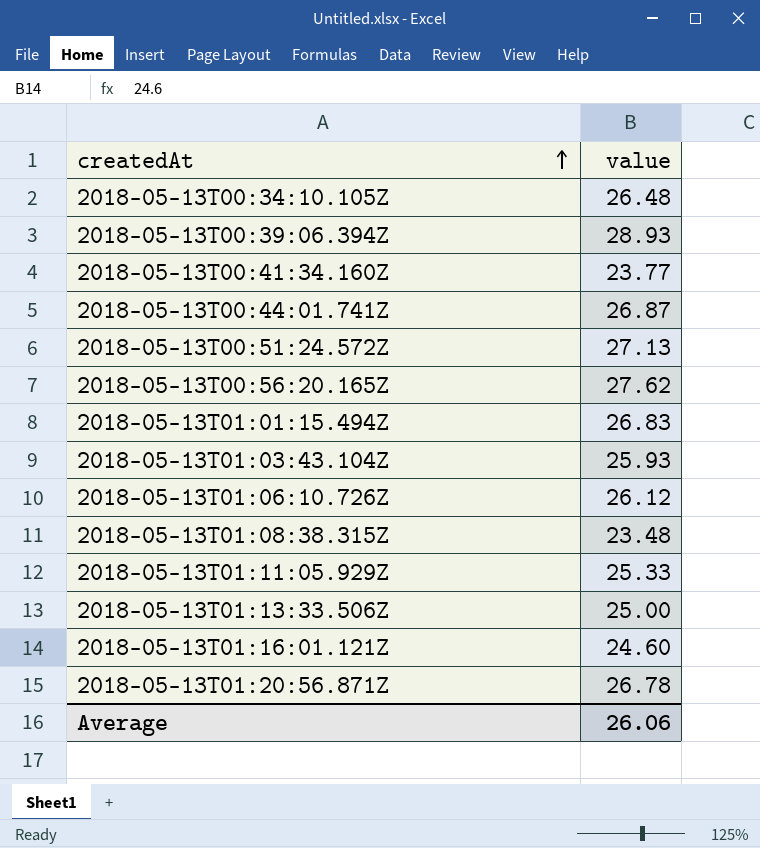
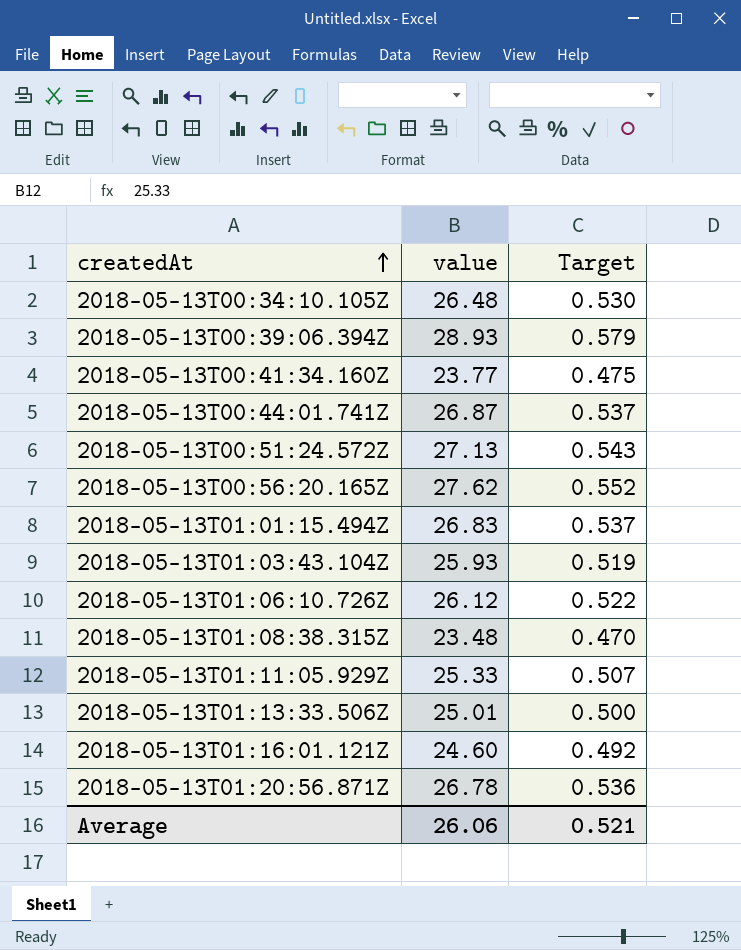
column Target | formula: none -> [value] * 0.02
2018-05-13T01:13:33.506Z | value: 25.00 -> 25.01

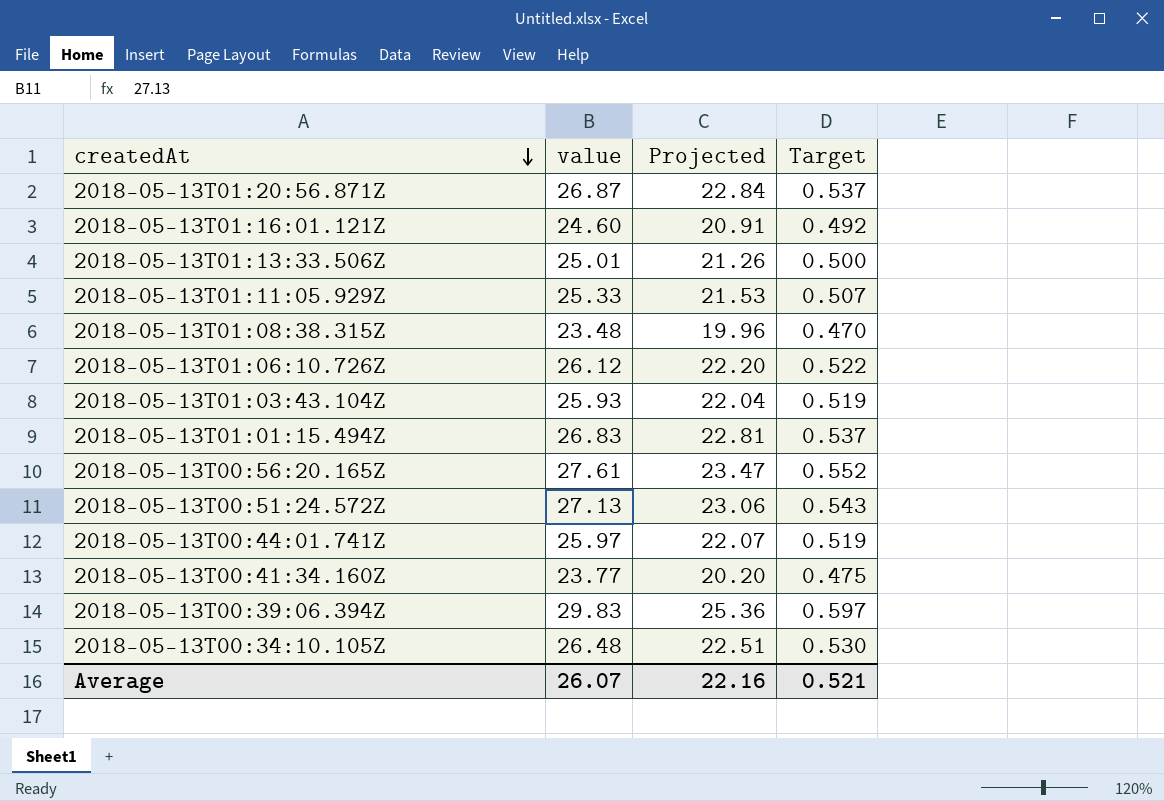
row order: createdAt ascending -> createdAt descending
column Projected | formula: none -> [value] * 0.85
2018-05-13T01:20:56.871Z | value: 26.78 -> 26.87
2018-05-13T01:20:56.871Z | Target: 0.536 -> 0.537
2018-05-13T00:56:20.165Z | value: 27.62 -> 27.61
2018-05-13T00:44:01.741Z | value: 26.87 -> 25.97
2018-05-13T00:44:01.741Z | Target: 0.537 -> 0.519
2018-05-13T00:39:06.394Z | value: 28.93 -> 29.83
2018-05-13T00:39:06.394Z | Target: 0.579 -> 0.597
Average | value: 26.06 -> 26.07

